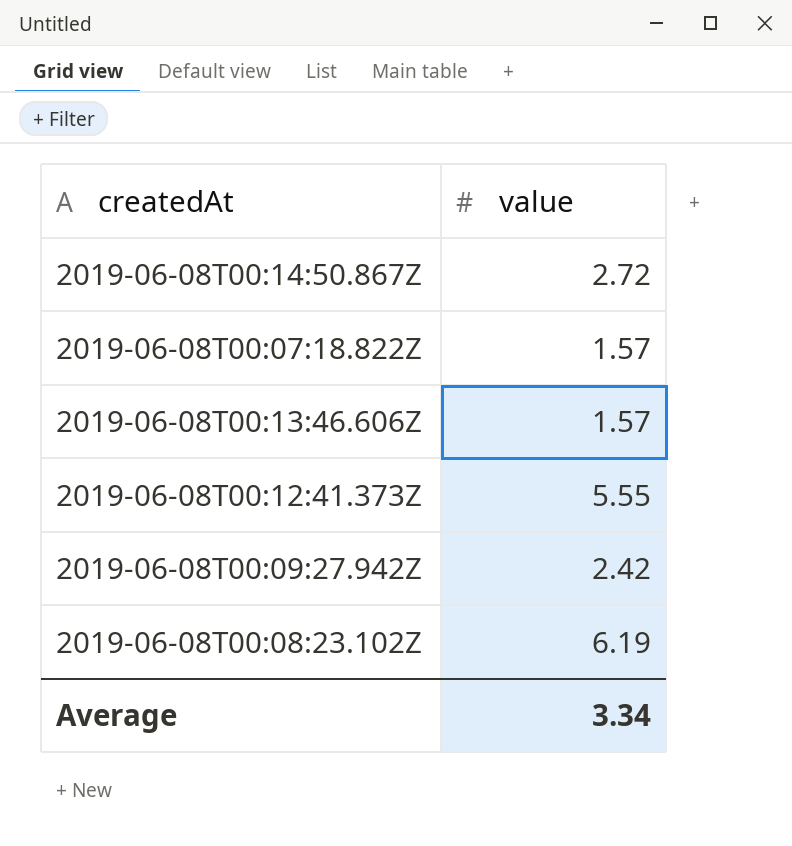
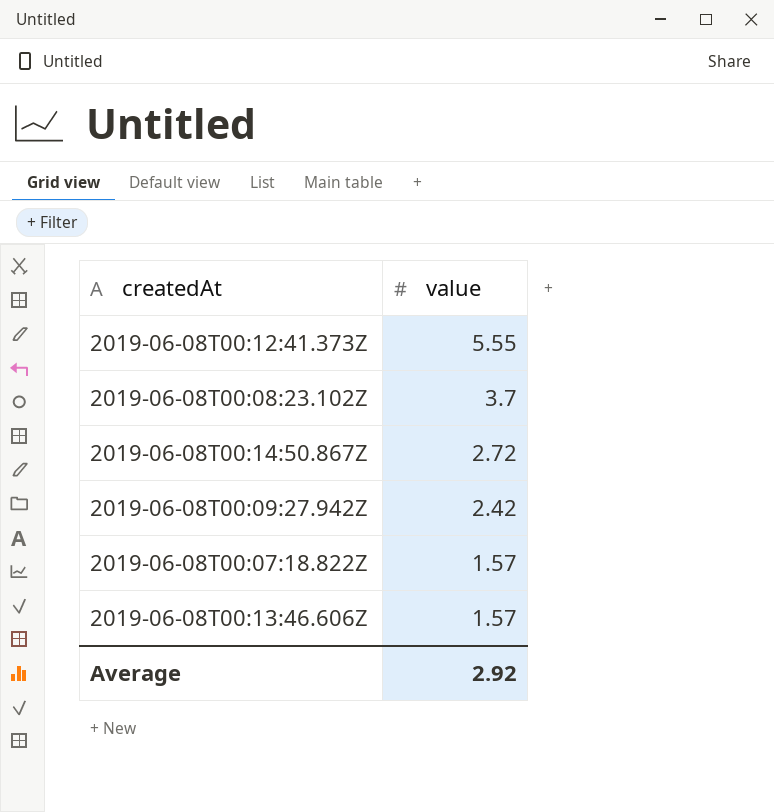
row order: none -> value descending
2019-06-08T00:08:23.102Z | value: 6.19 -> 3.7
Average | value: 3.34 -> 2.92

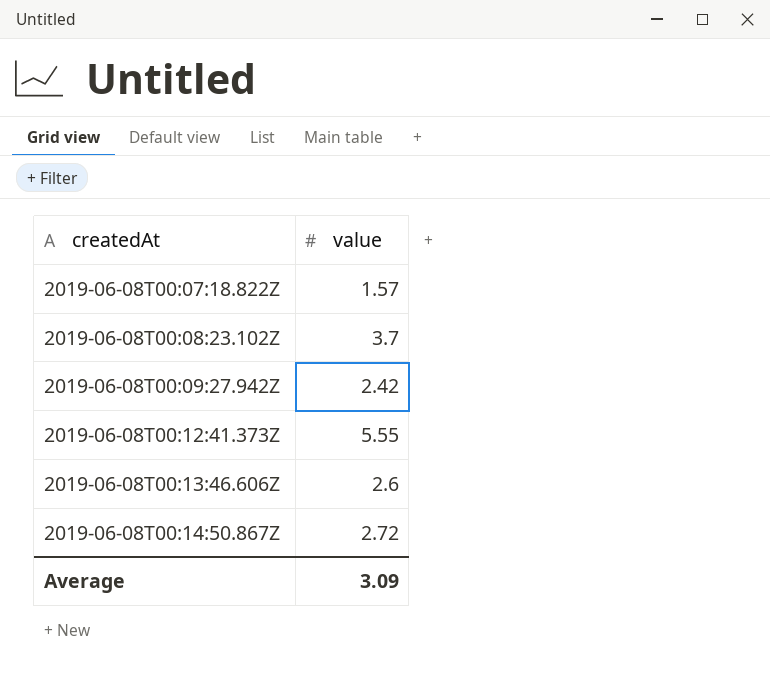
row order: value descending -> createdAt ascending
2019-06-08T00:13:46.606Z | value: 1.57 -> 2.6
Average | value: 2.92 -> 3.09

